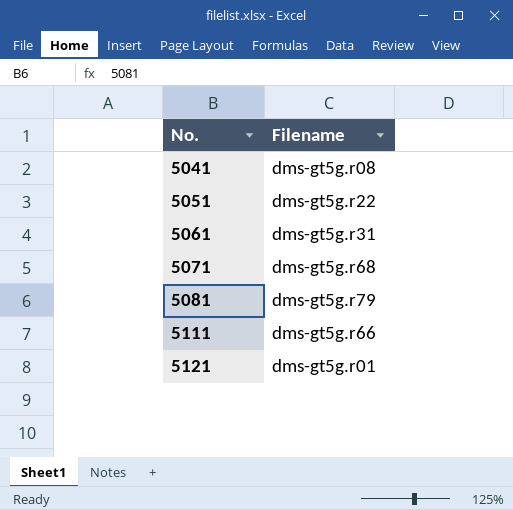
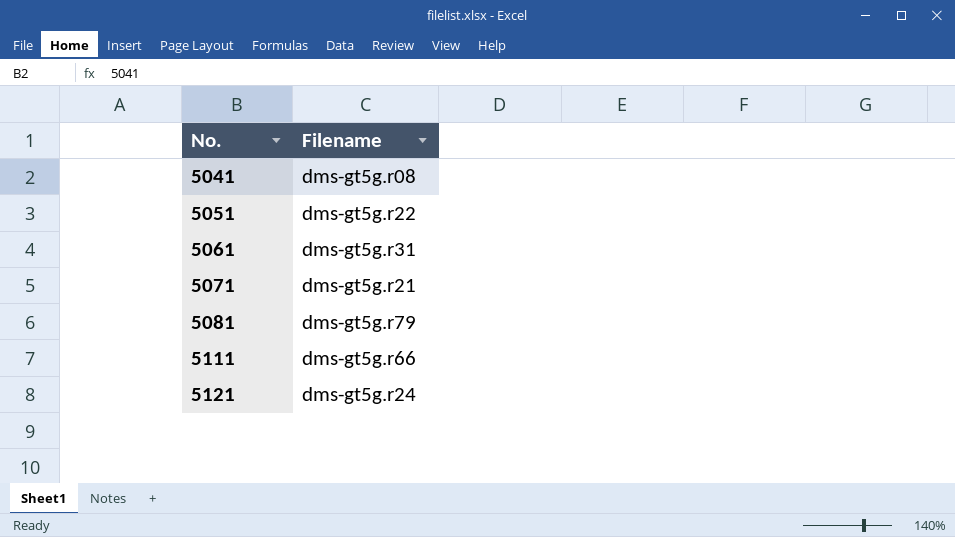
5071 | Filename: dms-gt5g.r68 -> dms-gt5g.r21
5121 | Filename: dms-gt5g.r01 -> dms-gt5g.r24

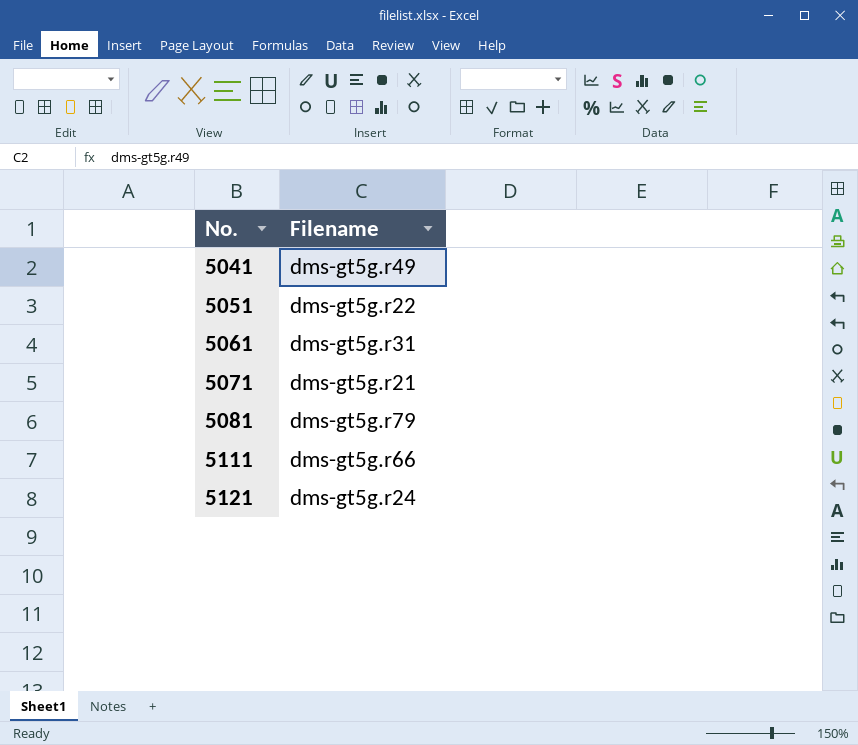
5041 | Filename: dms-gt5g.r08 -> dms-gt5g.r49

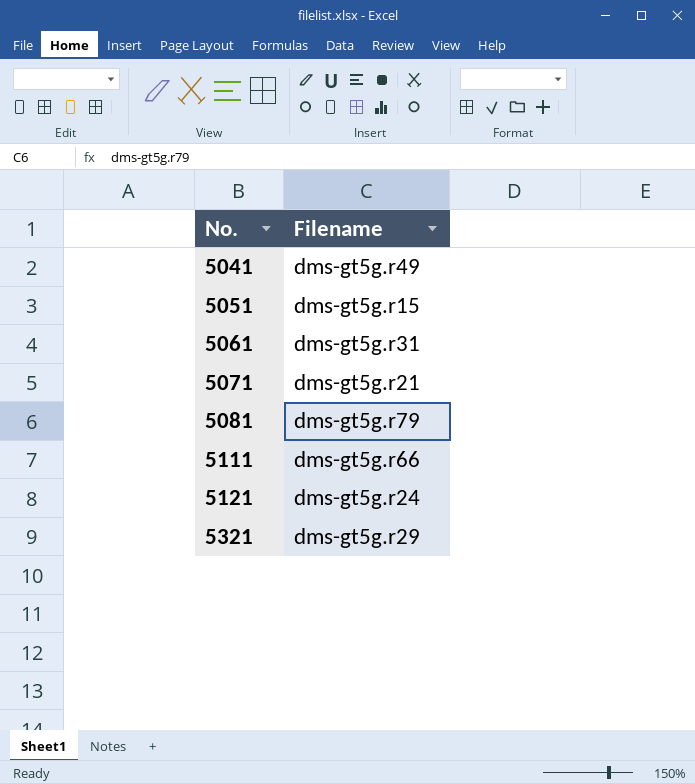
5051 | Filename: dms-gt5g.r22 -> dms-gt5g.r15
row 5321: none -> dms-gt5g.r29

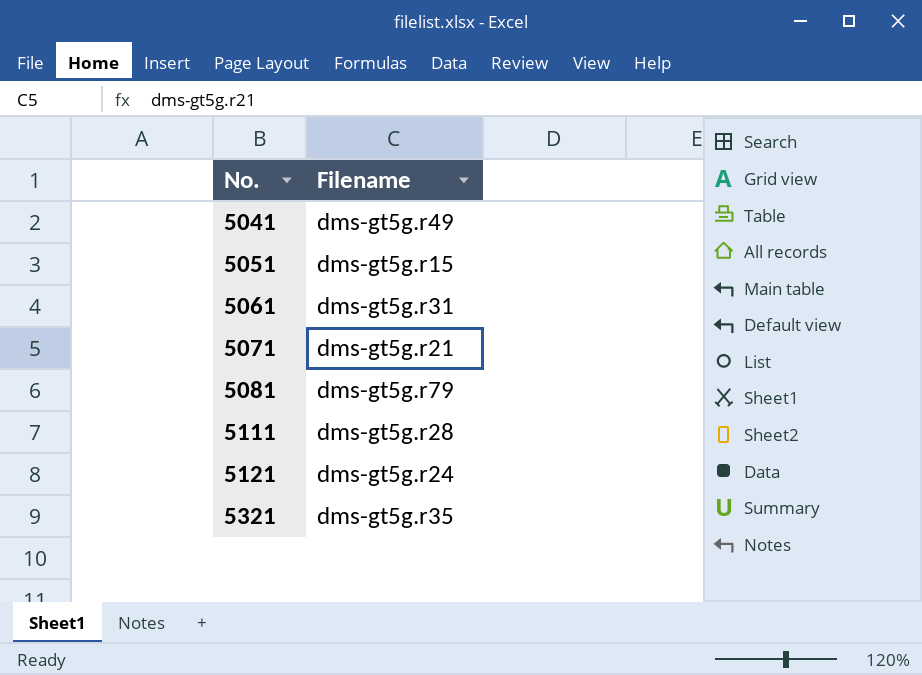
5111 | Filename: dms-gt5g.r66 -> dms-gt5g.r28
5321 | Filename: dms-gt5g.r29 -> dms-gt5g.r35

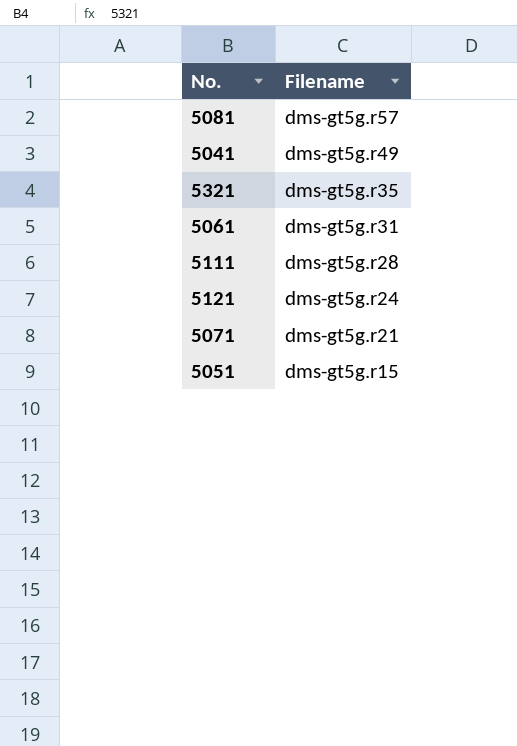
row order: No. ascending -> Filename descending
5081 | Filename: dms-gt5g.r79 -> dms-gt5g.r57

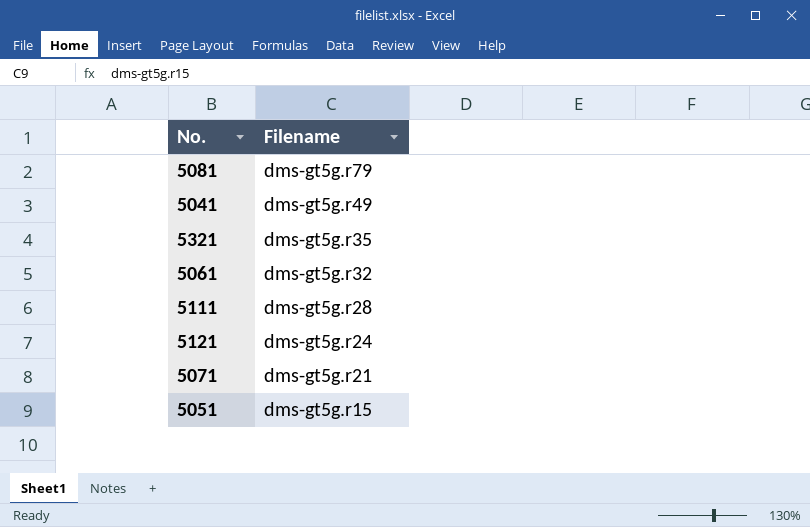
5081 | Filename: dms-gt5g.r57 -> dms-gt5g.r79
5061 | Filename: dms-gt5g.r31 -> dms-gt5g.r32

